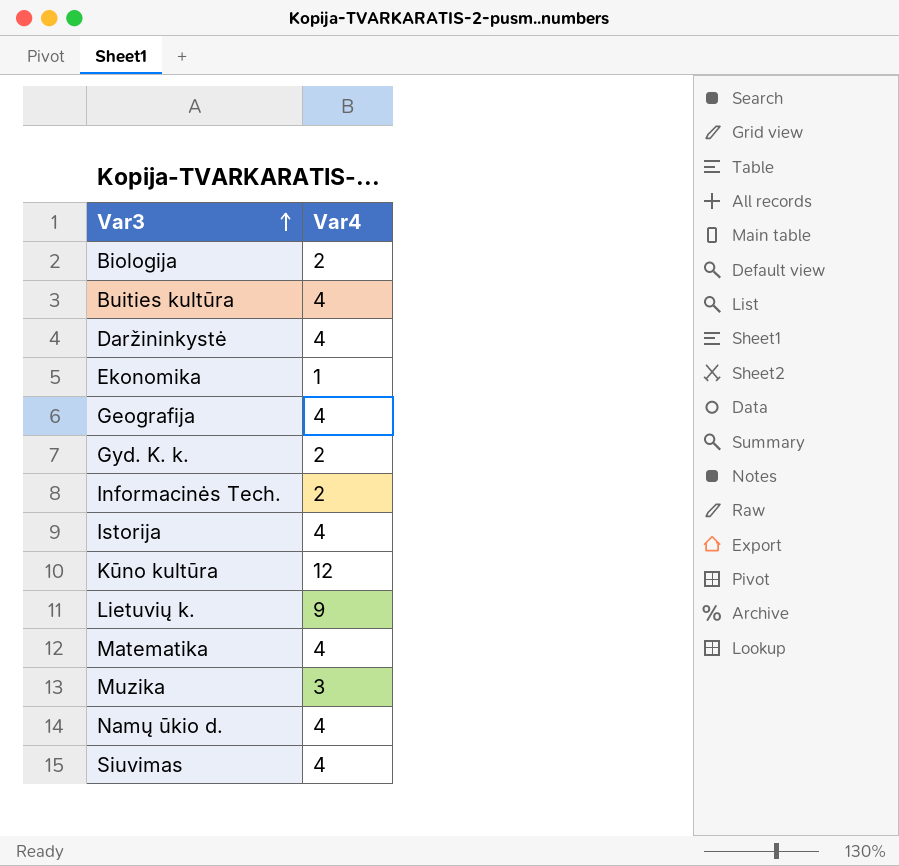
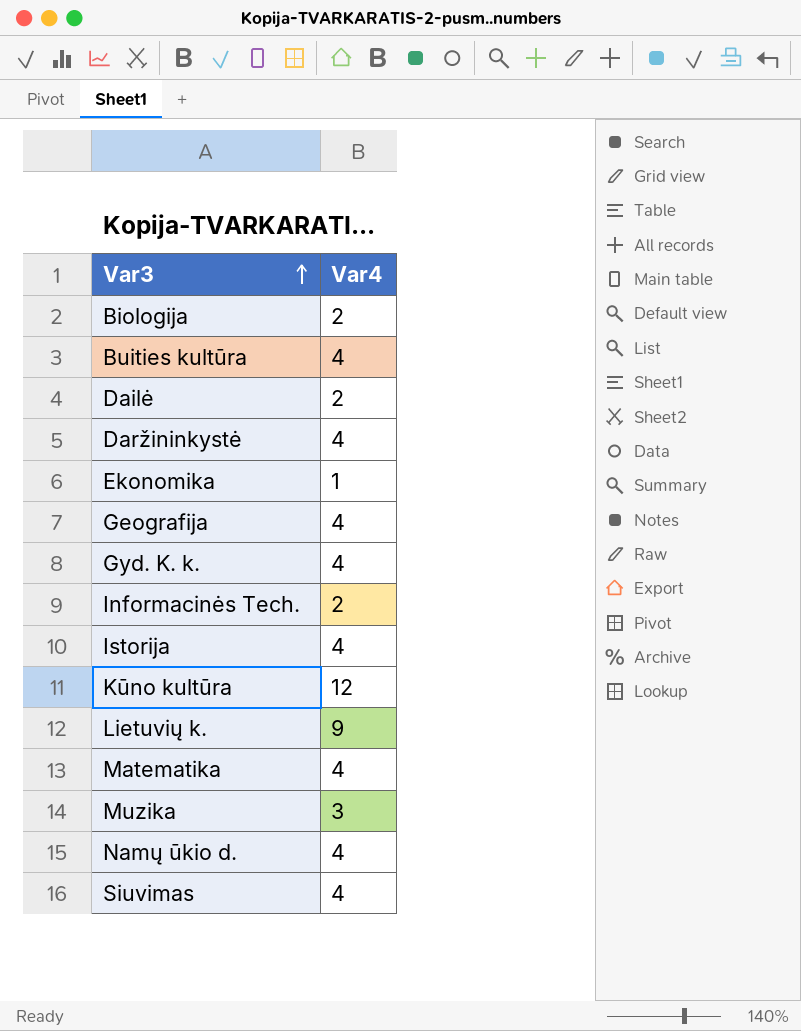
row Dailė: none -> 2
Gyd. K. k. | Var4: 2 -> 4

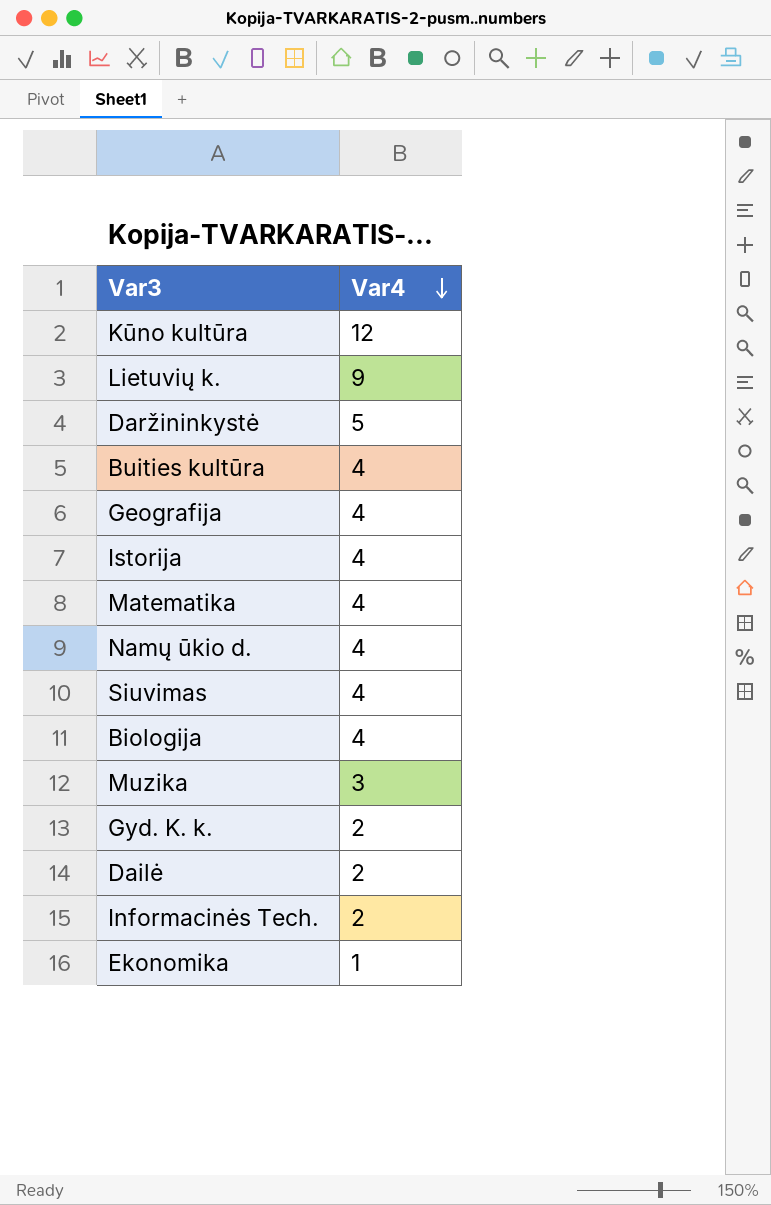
row order: Var3 ascending -> Var4 descending
Daržininkystė | Var4: 4 -> 5
Biologija | Var4: 2 -> 4
Gyd. K. k. | Var4: 4 -> 2

